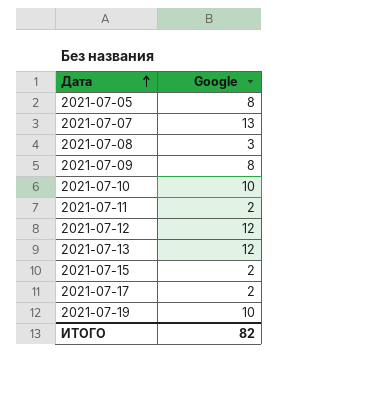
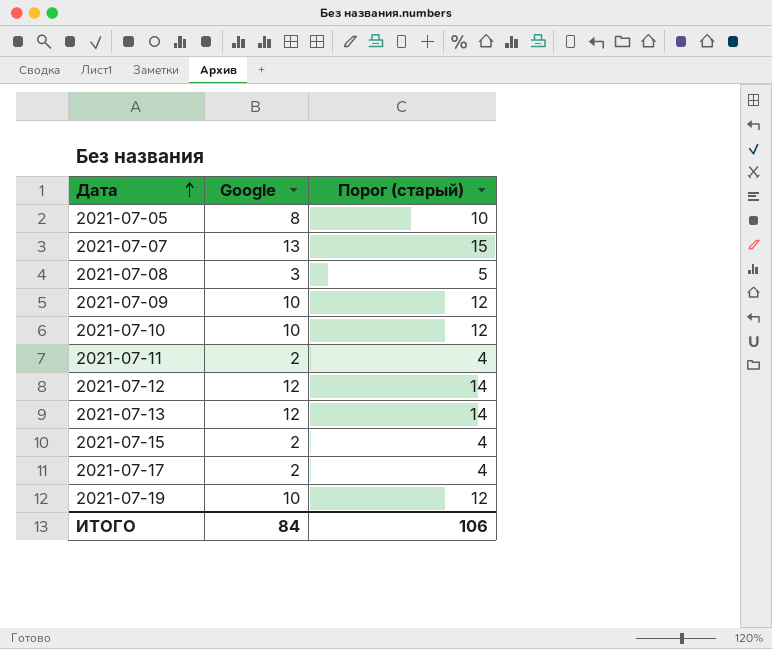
column Порог (старый) | formula: none -> [Google] + 2
2021-07-09 | Google: 8 -> 10
ИТОГО | Google: 82 -> 84

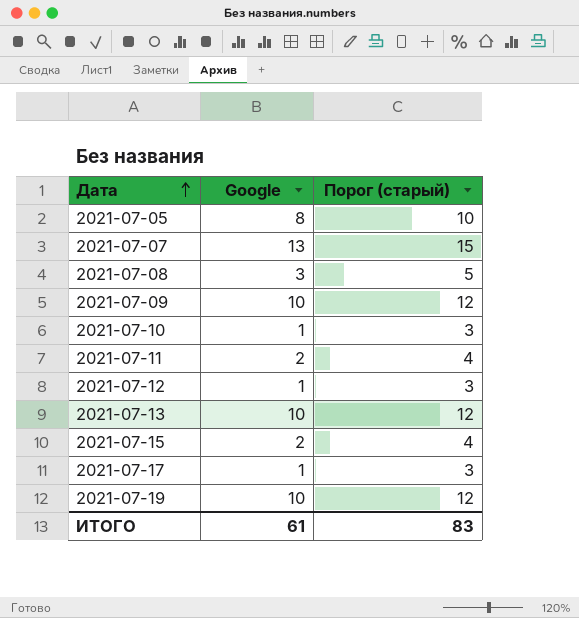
2021-07-10 | Google: 10 -> 1
2021-07-10 | Порог (старый): 12 -> 3
2021-07-12 | Google: 12 -> 1
2021-07-12 | Порог (старый): 14 -> 3
2021-07-13 | Google: 12 -> 10
2021-07-13 | Порог (старый): 14 -> 12
2021-07-17 | Google: 2 -> 1
2021-07-17 | Порог (старый): 4 -> 3
ИТОГО | Google: 84 -> 61
ИТОГО | Порог (старый): 106 -> 83

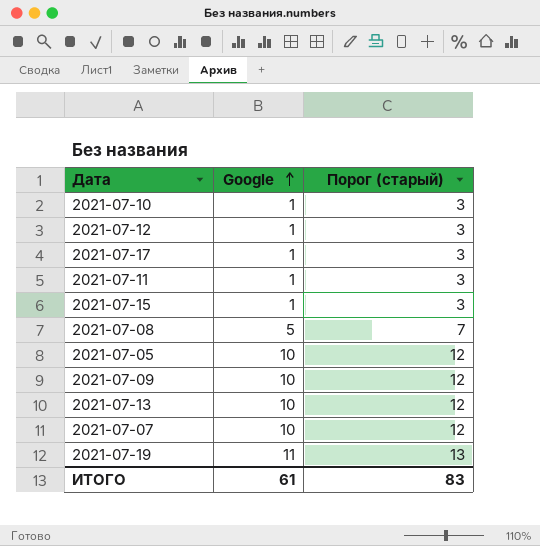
row order: Дата ascending -> Google ascending
2021-07-11 | Google: 2 -> 1
2021-07-11 | Порог (старый): 4 -> 3
2021-07-15 | Google: 2 -> 1
2021-07-15 | Порог (старый): 4 -> 3
2021-07-08 | Google: 3 -> 5
2021-07-08 | Порог (старый): 5 -> 7
2021-07-05 | Google: 8 -> 10
2021-07-05 | Порог (старый): 10 -> 12
2021-07-07 | Google: 13 -> 10
2021-07-07 | Порог (старый): 15 -> 12
2021-07-19 | Google: 10 -> 11
2021-07-19 | Порог (старый): 12 -> 13

